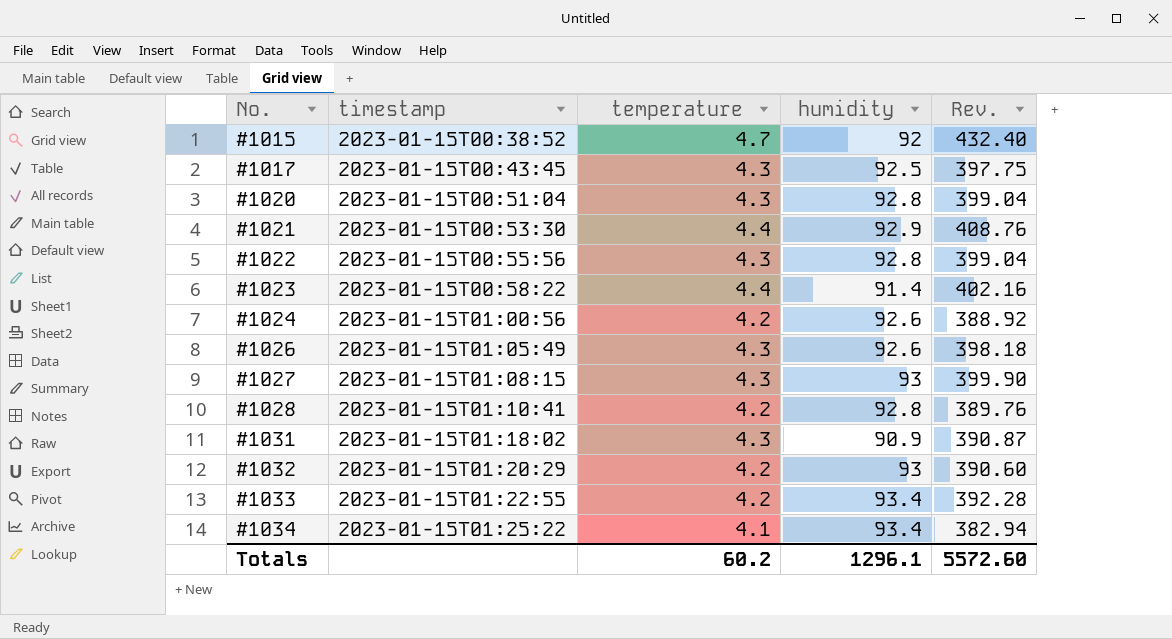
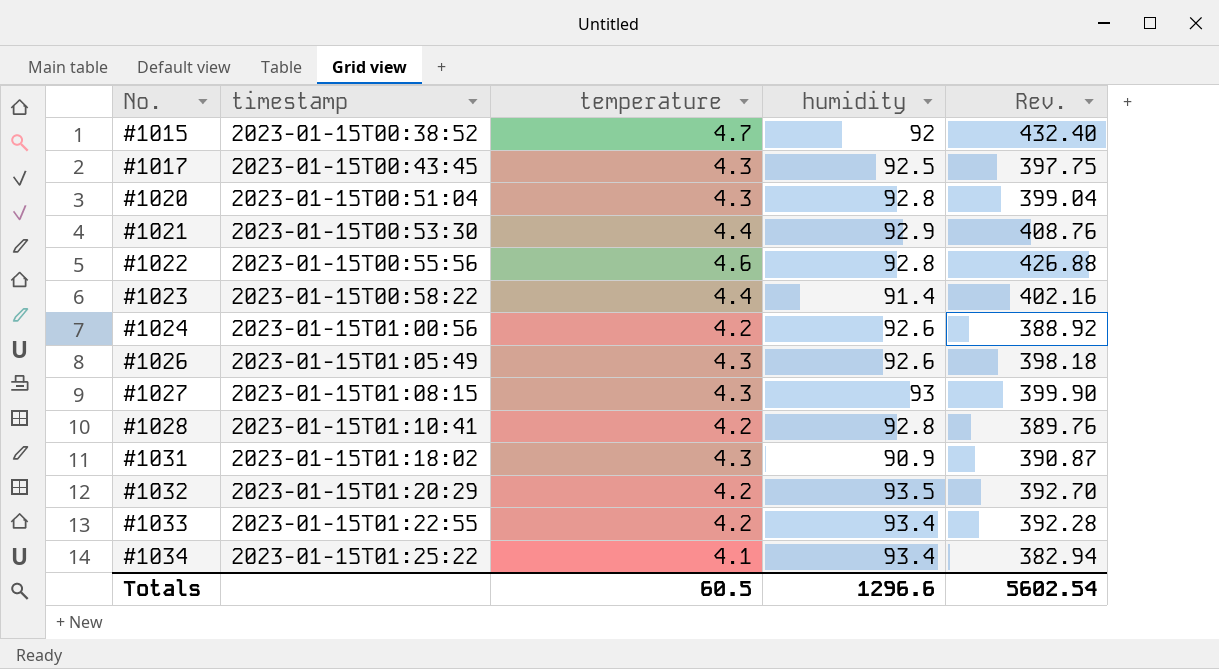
#1022 | temperature: 4.3 -> 4.6
#1022 | Rev.: 399.04 -> 426.88
#1032 | humidity: 93 -> 93.5
#1032 | Rev.: 390.60 -> 392.70
Totals | temperature: 60.2 -> 60.5
Totals | humidity: 1296.1 -> 1296.6
Totals | Rev.: 5572.60 -> 5602.54

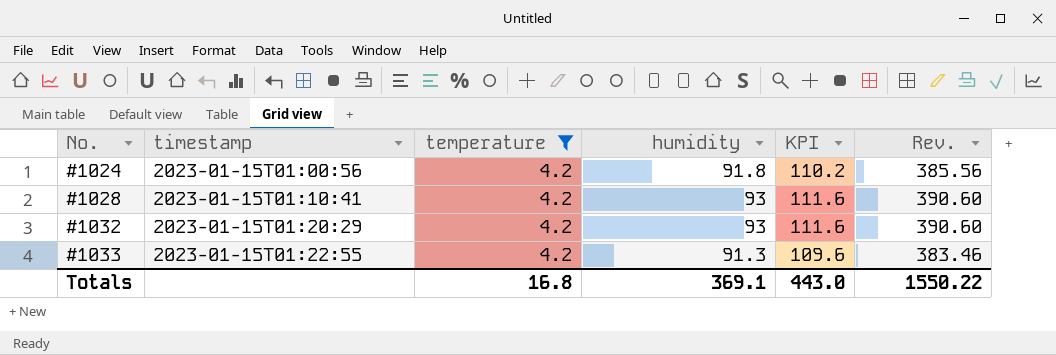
filter: none -> temperature = 4.2
column KPI | formula: none -> [humidity] * 1.2
#1024 | humidity: 92.6 -> 91.8
#1024 | Rev.: 388.92 -> 385.56
#1028 | humidity: 92.8 -> 93
#1028 | Rev.: 389.76 -> 390.60
#1032 | humidity: 93.5 -> 93
#1032 | Rev.: 392.70 -> 390.60
#1033 | humidity: 93.4 -> 91.3
#1033 | Rev.: 392.28 -> 383.46
Totals | temperature: 60.5 -> 16.8
Totals | humidity: 1296.6 -> 369.1
Totals | Rev.: 5602.54 -> 1550.22

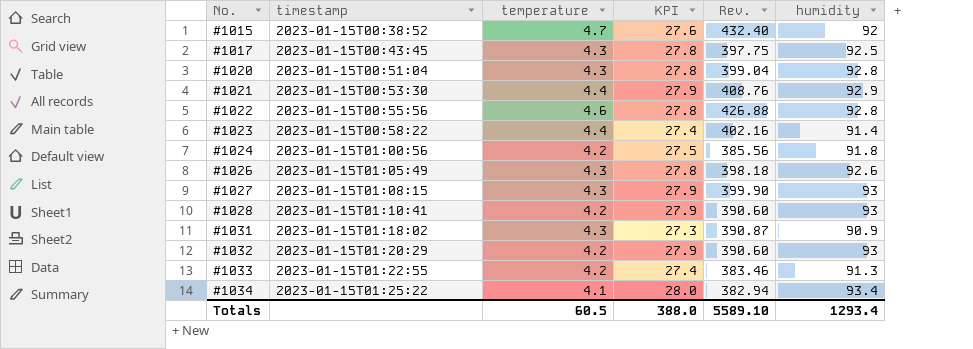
filter: temperature = 4.2 -> none
column KPI | formula: [humidity] * 1.2 -> [humidity] * 0.3
column humidity | position: 4 -> 6
Totals | temperature: 16.8 -> 60.5
Totals | KPI: 443.0 -> 388.0
Totals | Rev.: 1550.22 -> 5589.10
Totals | humidity: 369.1 -> 1293.4

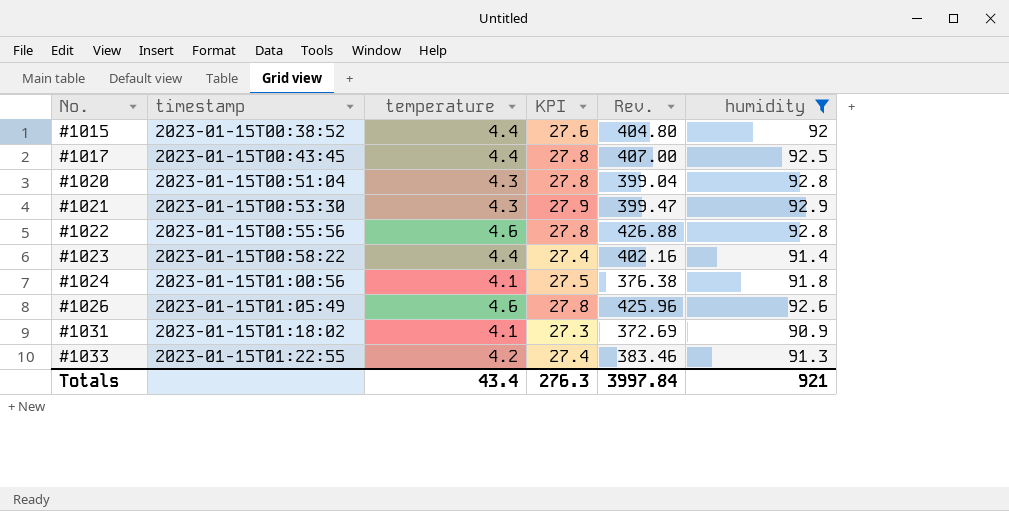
filter: none -> humidity <= 92.9
#1015 | temperature: 4.7 -> 4.4
#1015 | Rev.: 432.40 -> 404.80
#1017 | temperature: 4.3 -> 4.4
#1017 | Rev.: 397.75 -> 407.00
#1021 | temperature: 4.4 -> 4.3
#1021 | Rev.: 408.76 -> 399.47
#1024 | temperature: 4.2 -> 4.1
#1024 | Rev.: 385.56 -> 376.38
#1026 | temperature: 4.3 -> 4.6
#1026 | Rev.: 398.18 -> 425.96
#1031 | temperature: 4.3 -> 4.1
#1031 | Rev.: 390.87 -> 372.69
Totals | temperature: 60.5 -> 43.4
Totals | KPI: 388.0 -> 276.3
Totals | Rev.: 5589.10 -> 3997.84
Totals | humidity: 1293.4 -> 921

